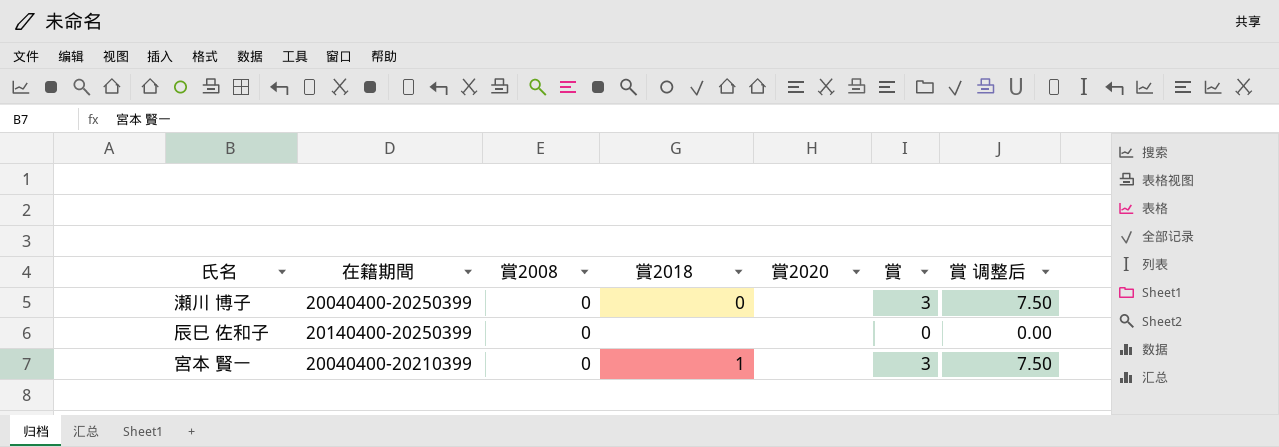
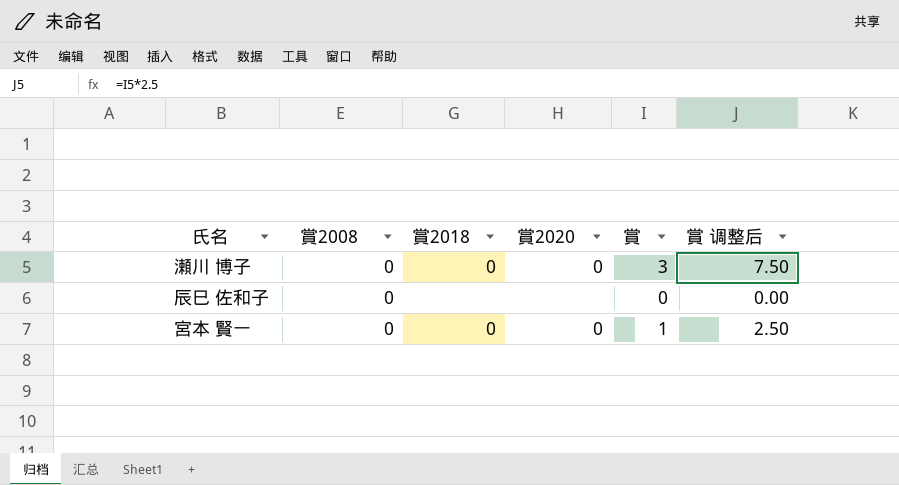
column 在籍期間 | position: 2 -> none
瀬川 博子 | 賞2020: none -> 0
宮本 賢一 | 賞2018: 1 -> 0
宮本 賢一 | 賞2020: none -> 0
宮本 賢一 | 賞: 3 -> 1
宮本 賢一 | 賞 调整后: 7.50 -> 2.50

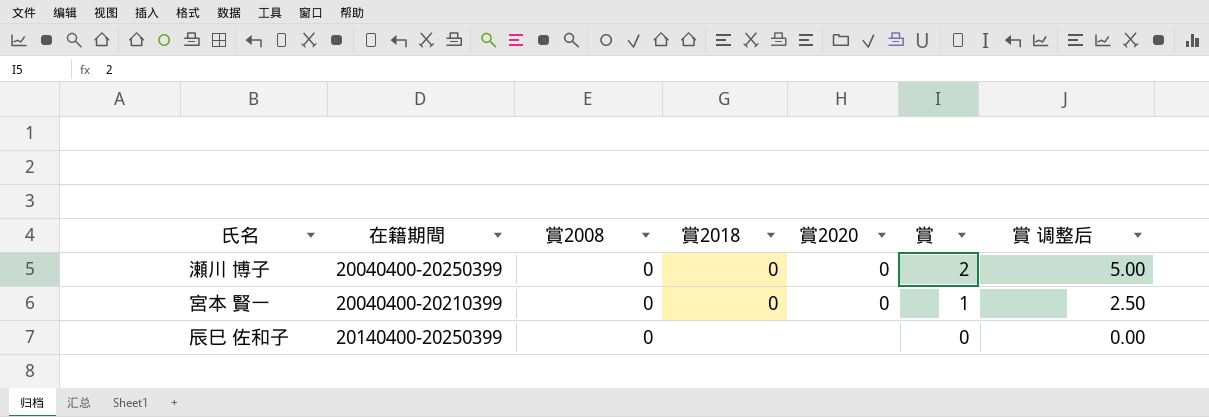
row order: none -> 賞 descending
column 在籍期間 | position: none -> 2
瀬川 博子 | 賞: 3 -> 2
瀬川 博子 | 賞 调整后: 7.50 -> 5.00

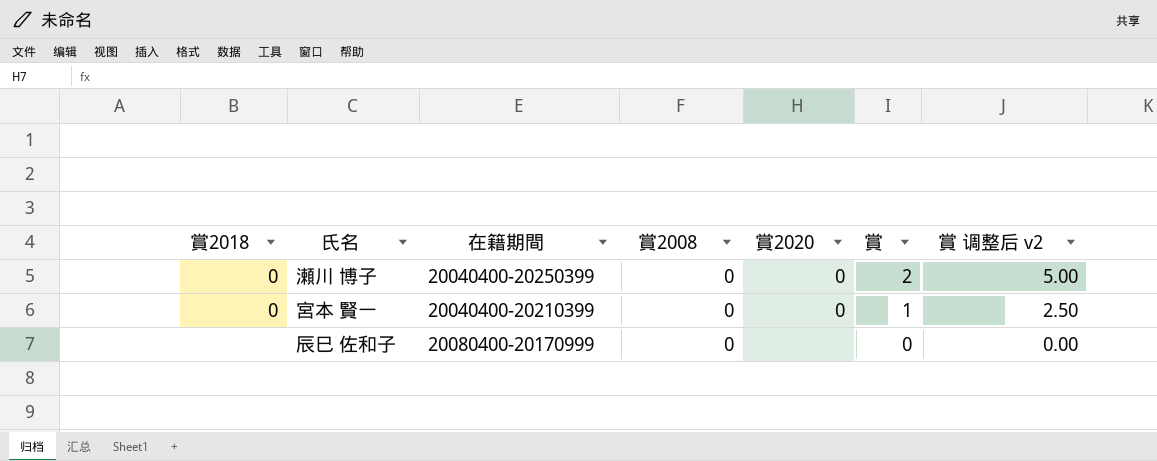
column 賞2018 | position: 4 -> 1
column name: 賞 调整后 -> 賞 调整后 v2
辰巳 佐和子 | 在籍期間: 20140400-20250399 -> 20080400-20170999

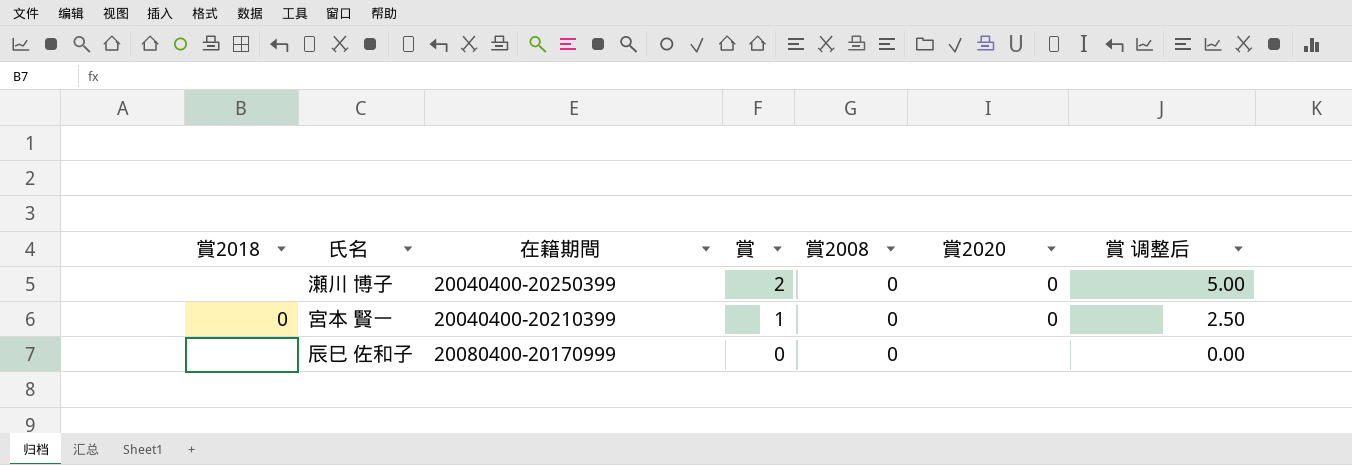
column 賞 | position: 6 -> 4
column name: 賞 调整后 v2 -> 賞 调整后
瀬川 博子 | 賞2018: 0 -> none

